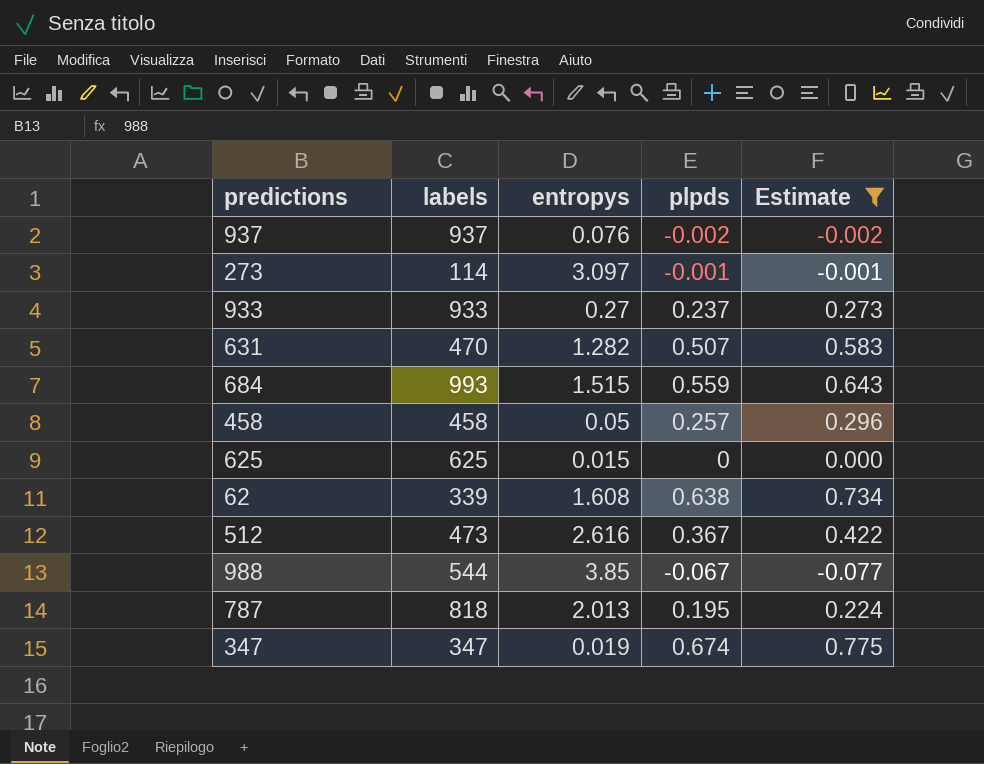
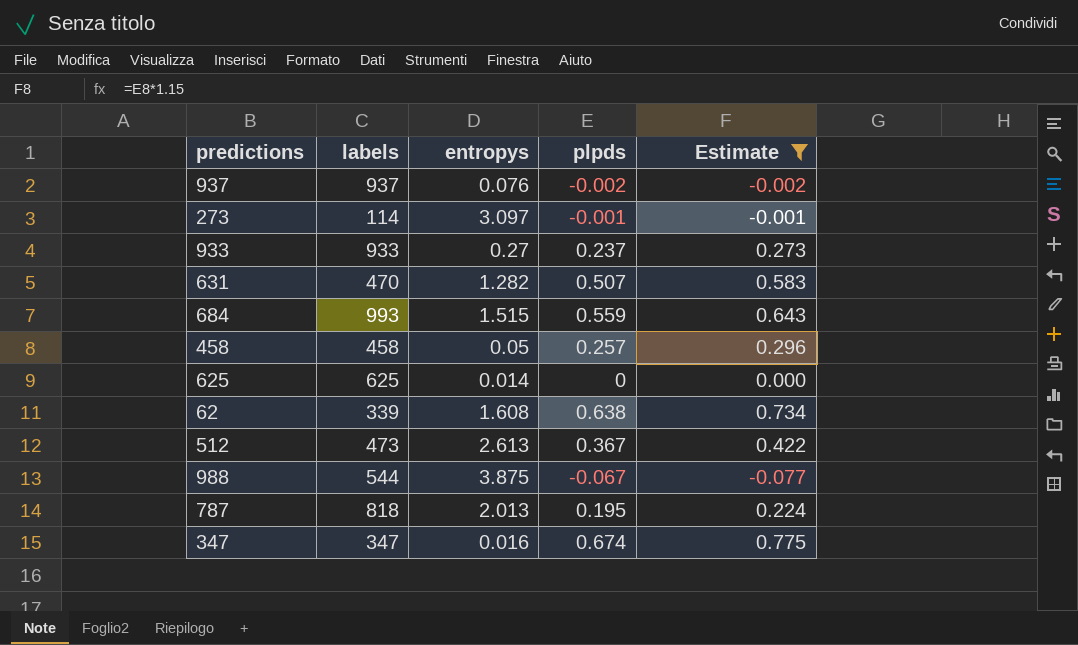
625 | entropys: 0.015 -> 0.014
512 | entropys: 2.616 -> 2.613
988 | entropys: 3.85 -> 3.875
347 | entropys: 0.019 -> 0.016

